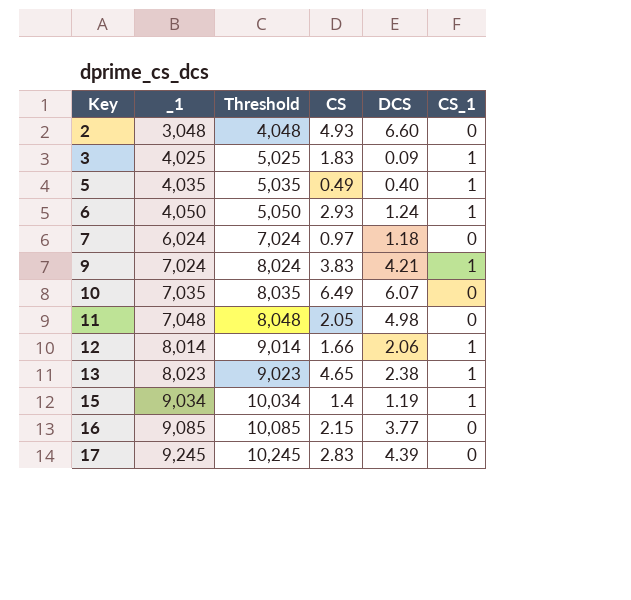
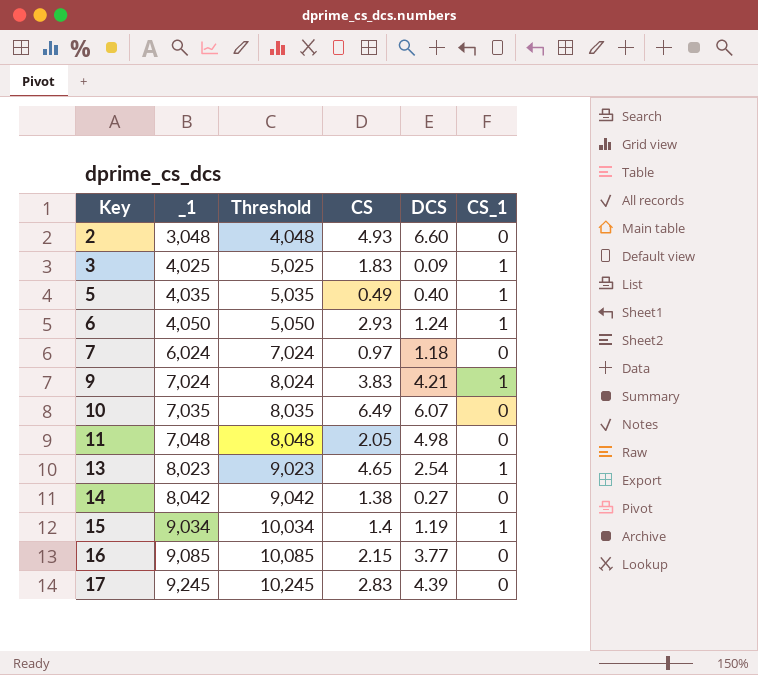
row 12: 8,014 | 9,014 | 1.66 | 2.06 | 1 -> none
13 | DCS: 2.38 -> 2.54
row 14: none -> 8,042 | 9,042 | 1.38 | 0.27 | 0

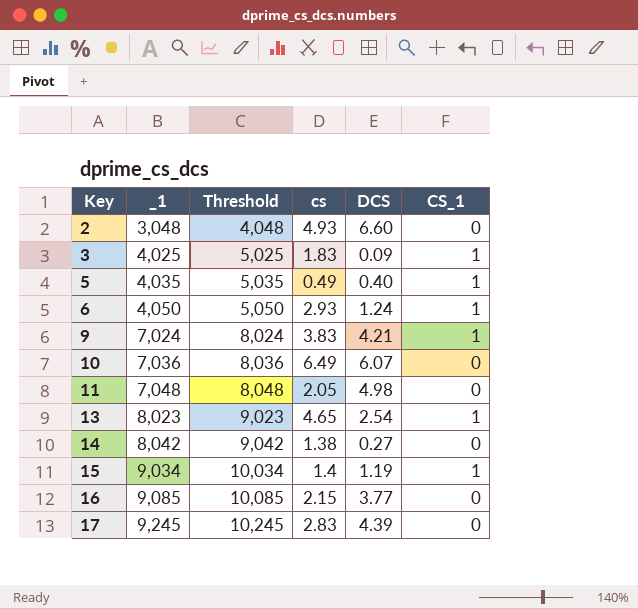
column name: CS -> cs
row 7: 6,024 | 7,024 | 0.97 | 1.18 | 0 -> none
10 | _1: 7,035 -> 7,036
10 | Threshold: 8,035 -> 8,036

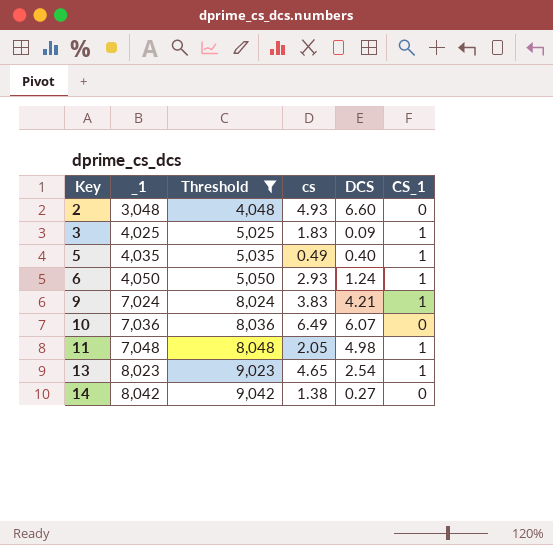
filter: none -> Threshold <= 9,042
11 | CS_1: 0 -> 1

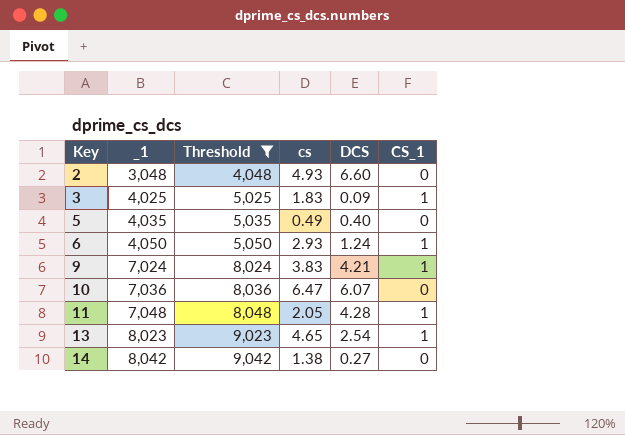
5 | CS_1: 1 -> 0
10 | cs: 6.49 -> 6.47
11 | DCS: 4.98 -> 4.28

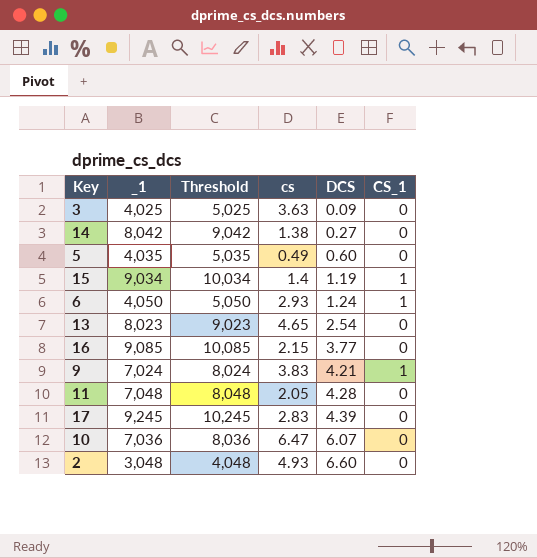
filter: Threshold <= 9,042 -> none
row order: Key ascending -> DCS ascending
3 | cs: 1.83 -> 3.63
3 | CS_1: 1 -> 0
5 | DCS: 0.40 -> 0.60
13 | CS_1: 1 -> 0
11 | CS_1: 1 -> 0

